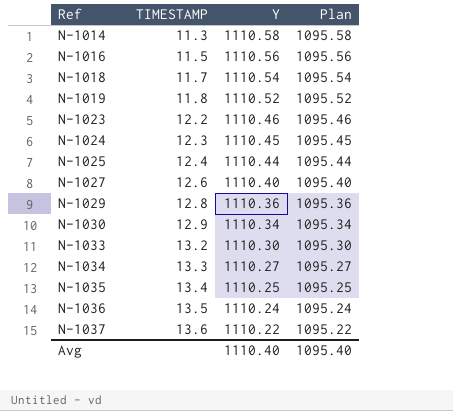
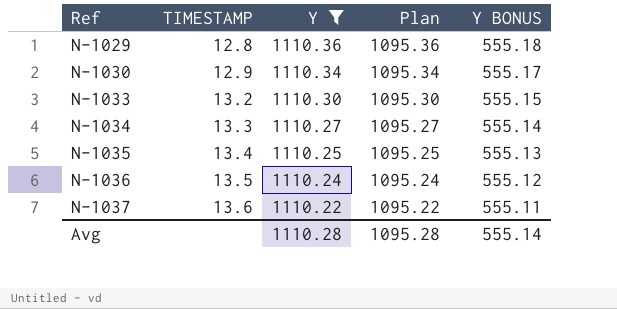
filter: none -> Y <= 1110.36
column Y BONUS | formula: none -> [Y] * 0.5
Avg | Y: 1110.40 -> 1110.28
Avg | Plan: 1095.40 -> 1095.28

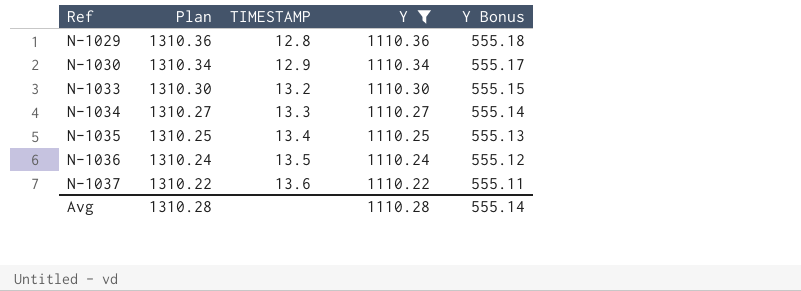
column Plan | formula: [Y] - 15 -> [Y] + 200
column Plan | position: 4 -> 2
column name: Y BONUS -> Y Bonus
Avg | Plan: 1095.28 -> 1310.28

